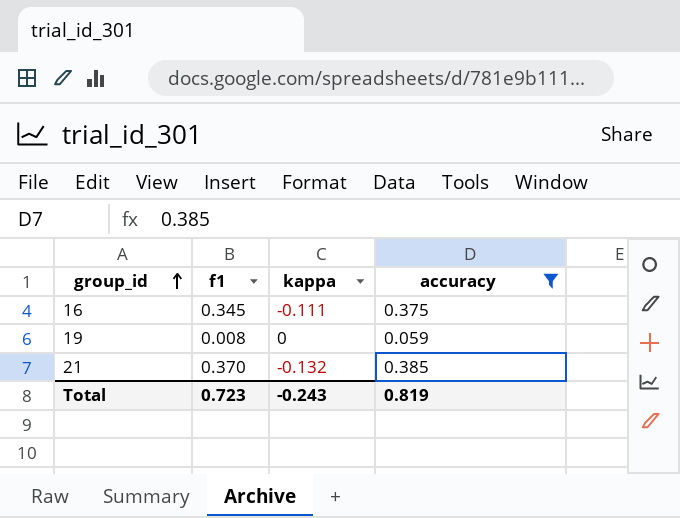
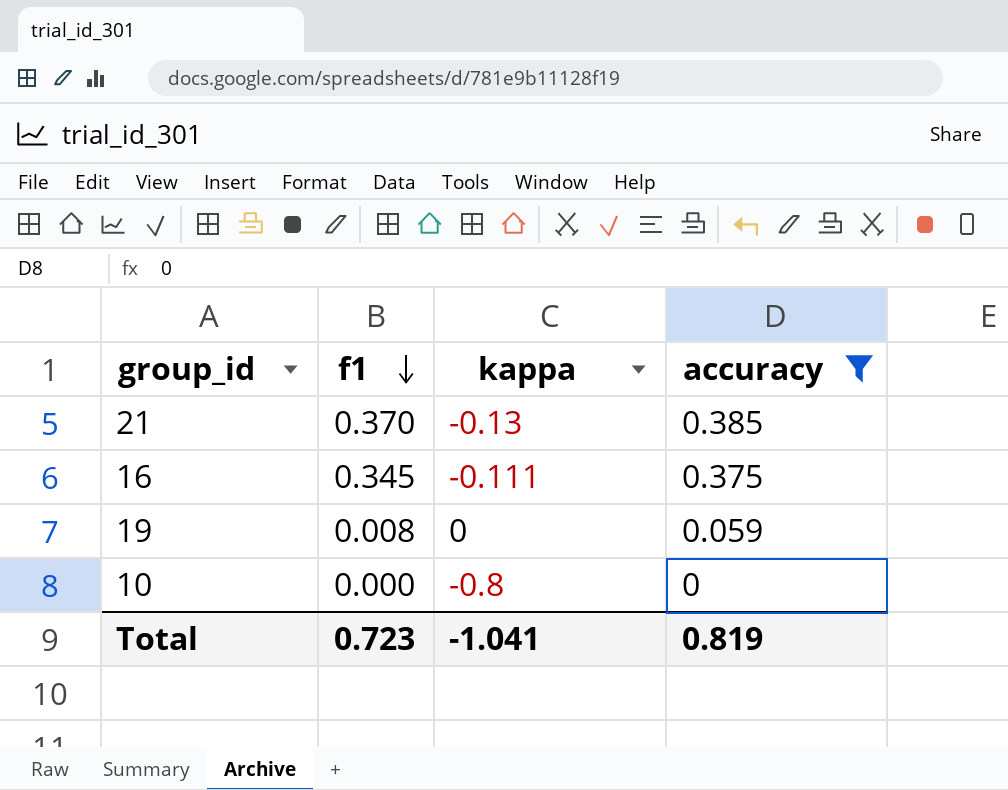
row order: group_id ascending -> f1 descending
21 | kappa: -0.132 -> -0.13
row 10: none -> 0.000 | -0.8 | 0
Total | kappa: -0.243 -> -1.041

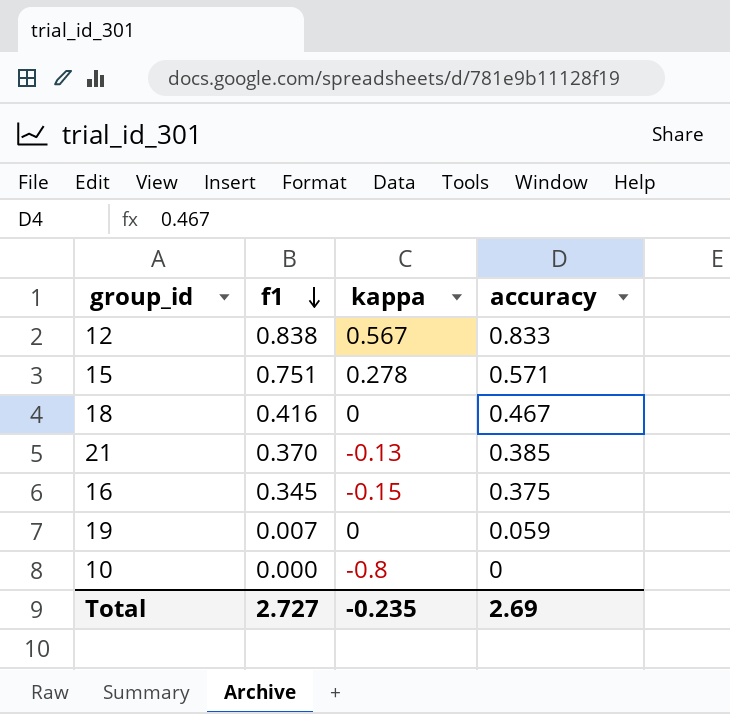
filter: accuracy <= 0.385 -> none
16 | kappa: -0.111 -> -0.15
19 | f1: 0.008 -> 0.007
Total | f1: 0.723 -> 2.727
Total | kappa: -1.041 -> -0.235
Total | accuracy: 0.819 -> 2.69

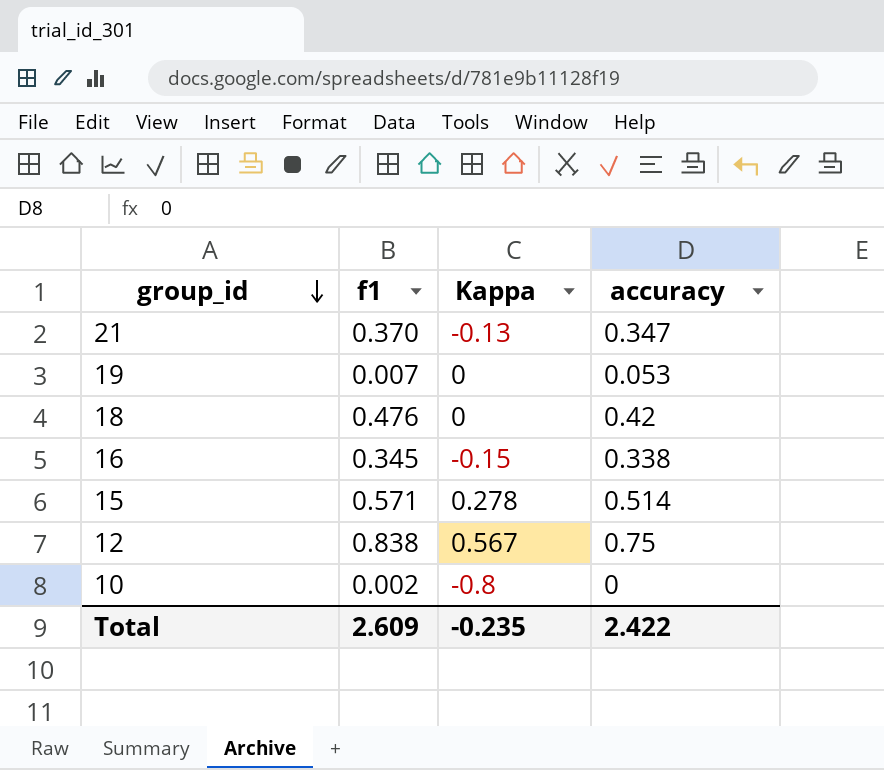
row order: f1 descending -> group_id descending
column name: kappa -> Kappa
21 | accuracy: 0.385 -> 0.347
19 | accuracy: 0.059 -> 0.053
18 | f1: 0.416 -> 0.476
18 | accuracy: 0.467 -> 0.42
16 | accuracy: 0.375 -> 0.338
15 | f1: 0.751 -> 0.571
15 | accuracy: 0.571 -> 0.514
12 | accuracy: 0.833 -> 0.75
10 | f1: 0.000 -> 0.002
Total | f1: 2.727 -> 2.609
Total | accuracy: 2.69 -> 2.422

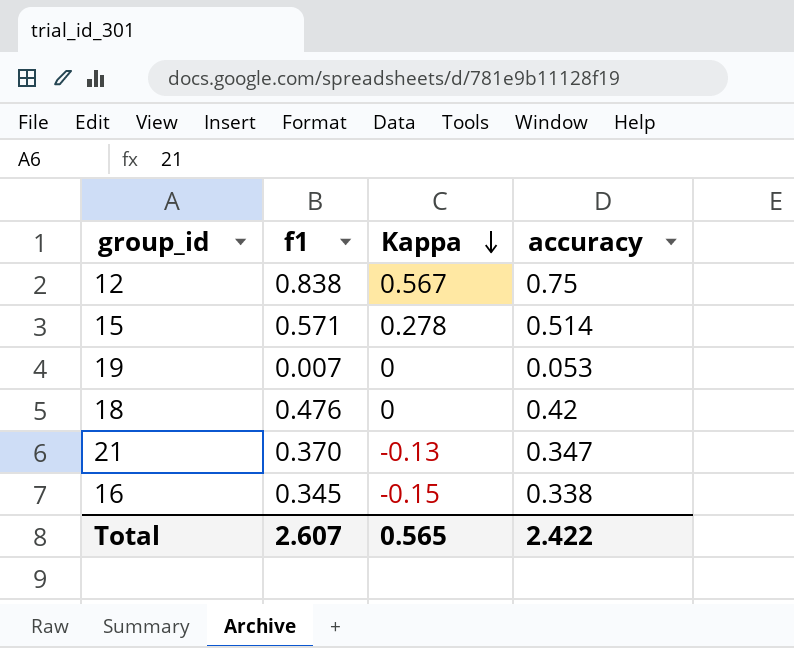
row order: group_id descending -> Kappa descending
row 10: 0.002 | -0.8 | 0 -> none
Total | f1: 2.609 -> 2.607
Total | Kappa: -0.235 -> 0.565

